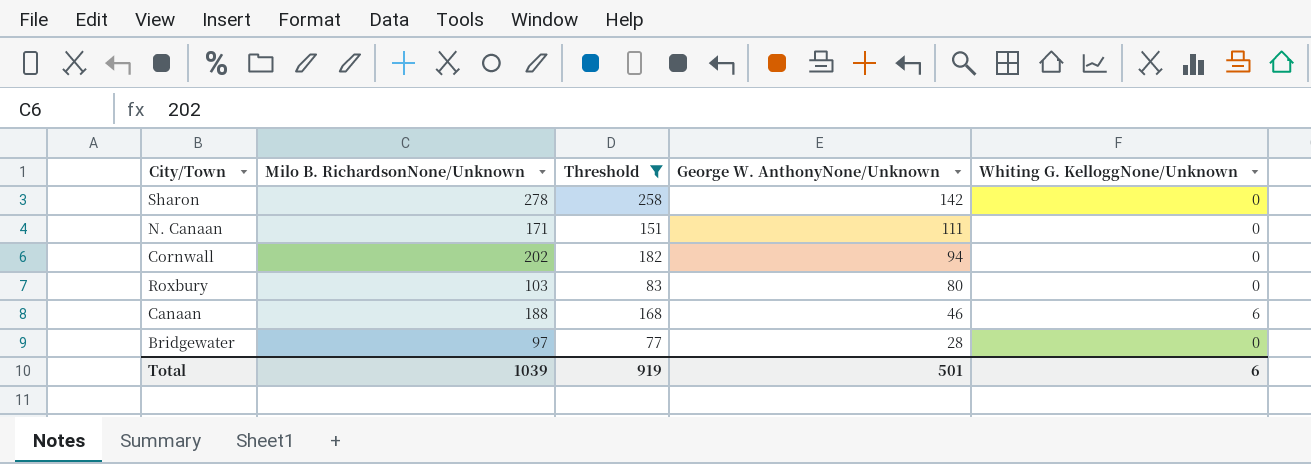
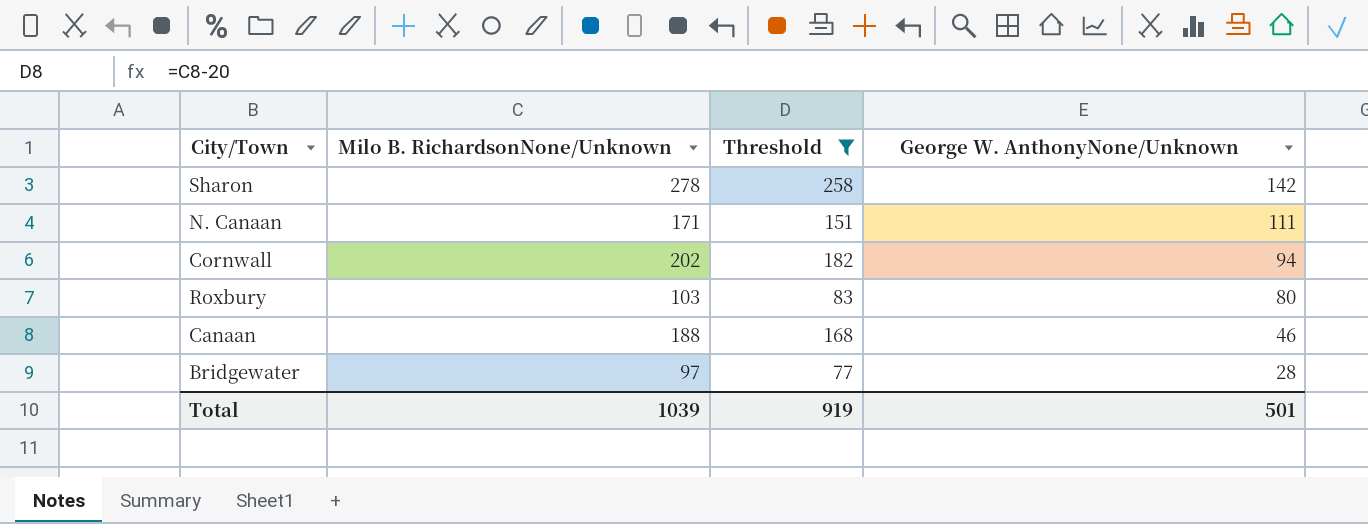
column Whiting G. KelloggNone/Unknown | position: 5 -> none

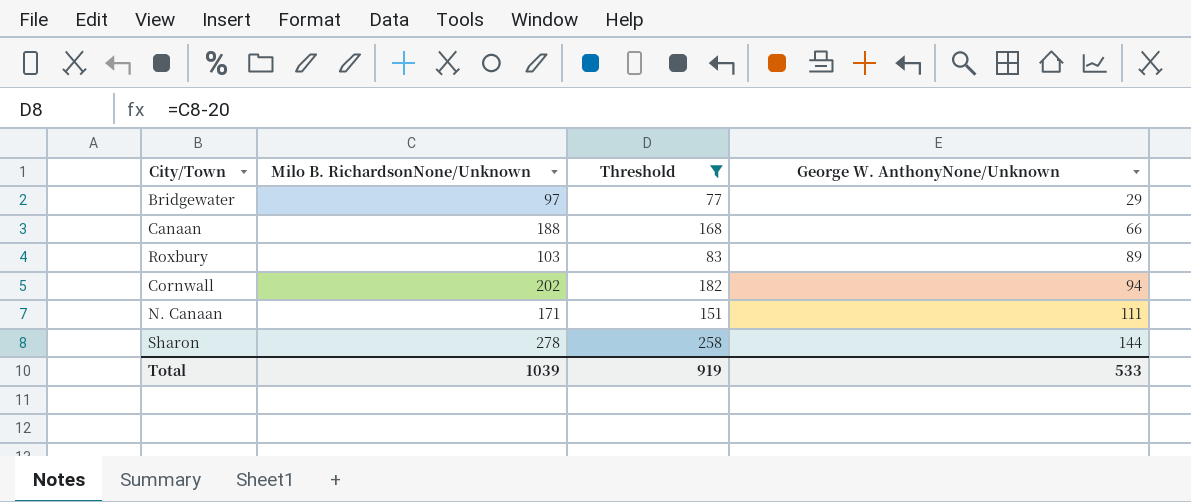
row order: George W. AnthonyNone/Unknown descending -> George W. AnthonyNone/Unknown ascending
Bridgewater | George W. AnthonyNone/Unknown: 28 -> 29
Canaan | George W. AnthonyNone/Unknown: 46 -> 66
Roxbury | George W. AnthonyNone/Unknown: 80 -> 89
Sharon | George W. AnthonyNone/Unknown: 142 -> 144
Total | George W. AnthonyNone/Unknown: 501 -> 533

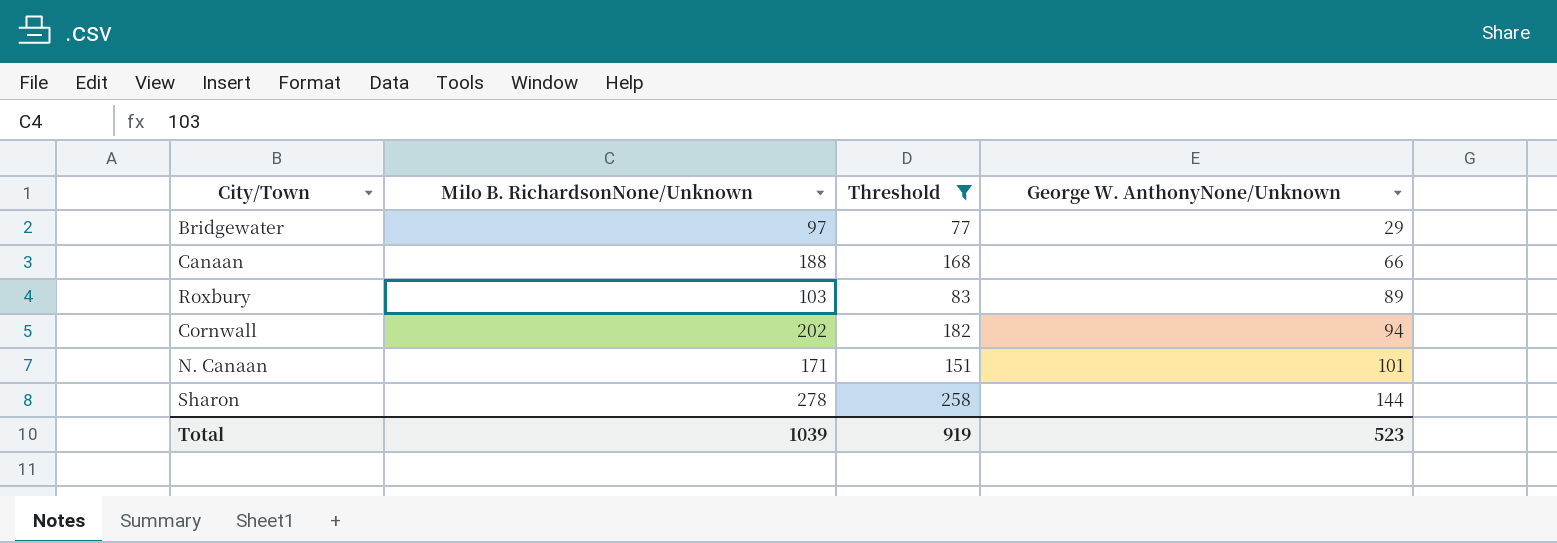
N. Canaan | George W. AnthonyNone/Unknown: 111 -> 101
Total | George W. AnthonyNone/Unknown: 533 -> 523

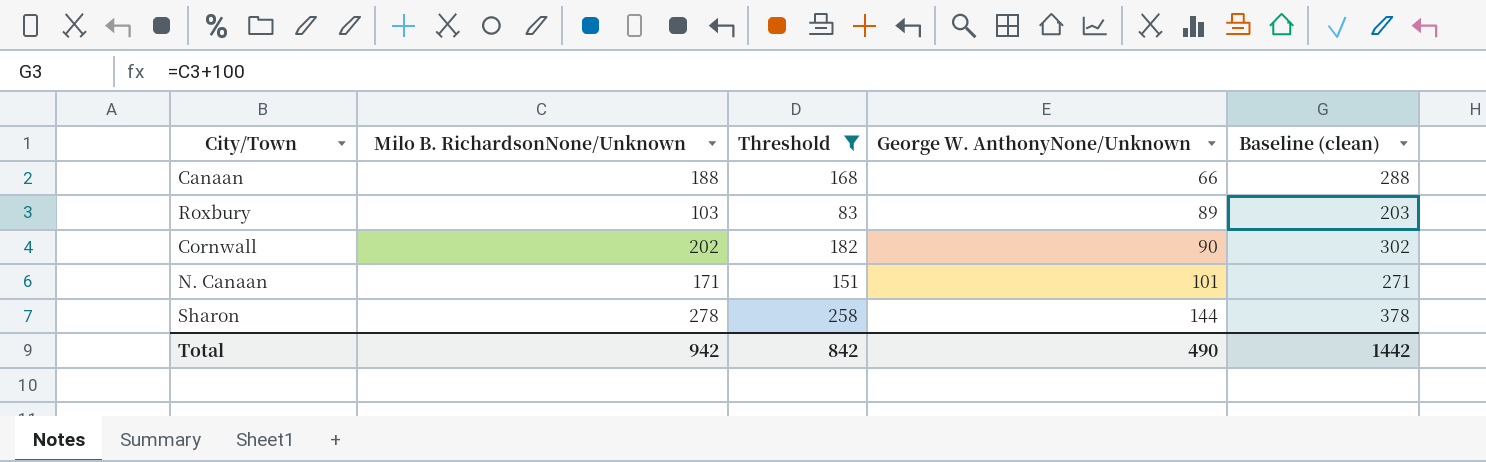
column Baseline (clean) | formula: none -> [Milo B. RichardsonNone/Unknown] + 100
row Bridgewater: 97 | 77 | 29 -> none
Cornwall | George W. AnthonyNone/Unknown: 94 -> 90
Total | Milo B. RichardsonNone/Unknown: 1039 -> 942
Total | Threshold: 919 -> 842
Total | George W. AnthonyNone/Unknown: 523 -> 490

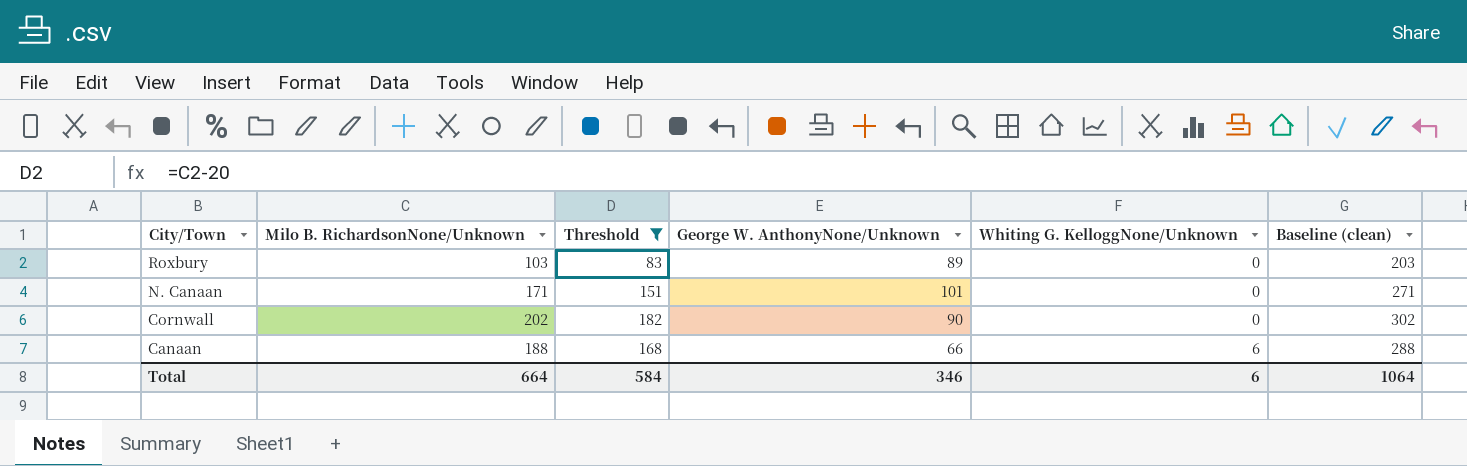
row order: George W. AnthonyNone/Unknown ascending -> City/Town descending
column Whiting G. KelloggNone/Unknown | position: none -> 5
row Sharon: 278 | 258 | 144 | 378 -> none
Total | Milo B. RichardsonNone/Unknown: 942 -> 664
Total | Threshold: 842 -> 584
Total | George W. AnthonyNone/Unknown: 490 -> 346
Total | Baseline (clean): 1442 -> 1064

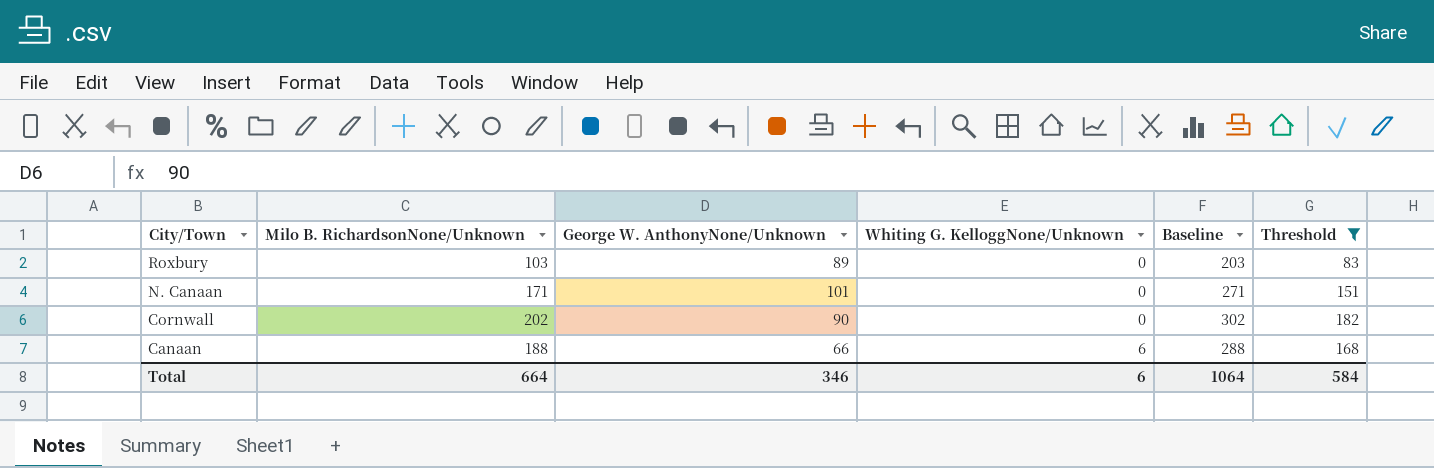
column name: Baseline (clean) -> Baseline
column Threshold | position: 3 -> 6

